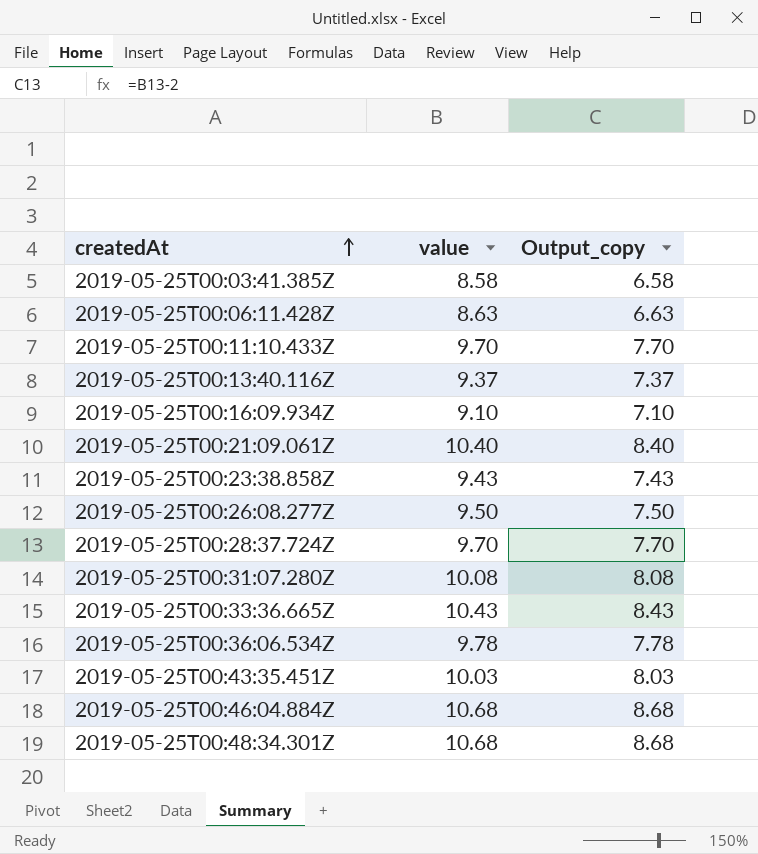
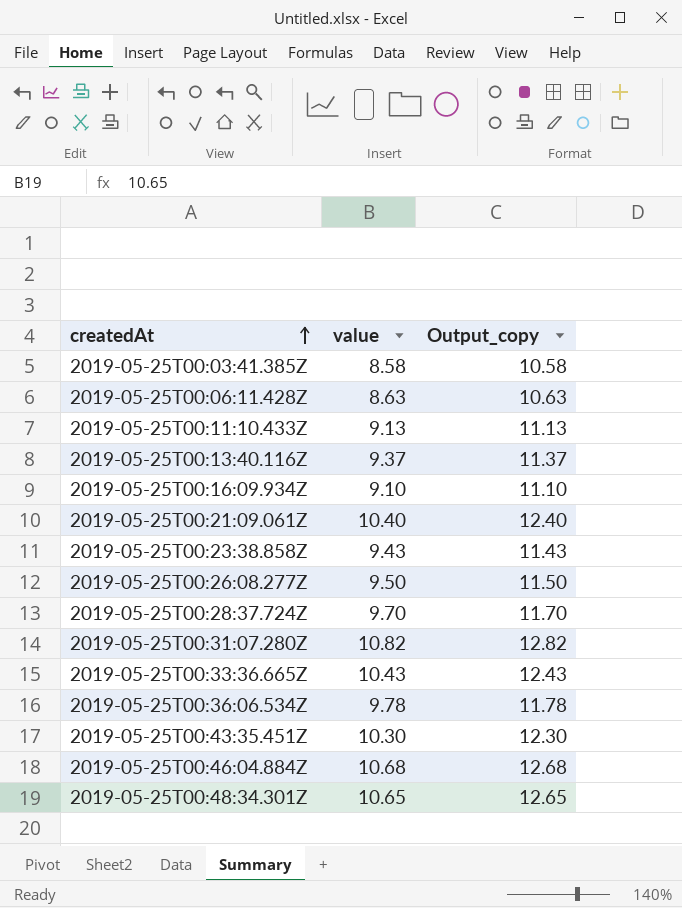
column Output_copy | formula: [value] - 2 -> [value] + 2
2019-05-25T00:11:10.433Z | value: 9.70 -> 9.13
2019-05-25T00:31:07.280Z | value: 10.08 -> 10.82
2019-05-25T00:43:35.451Z | value: 10.03 -> 10.30
2019-05-25T00:48:34.301Z | value: 10.68 -> 10.65

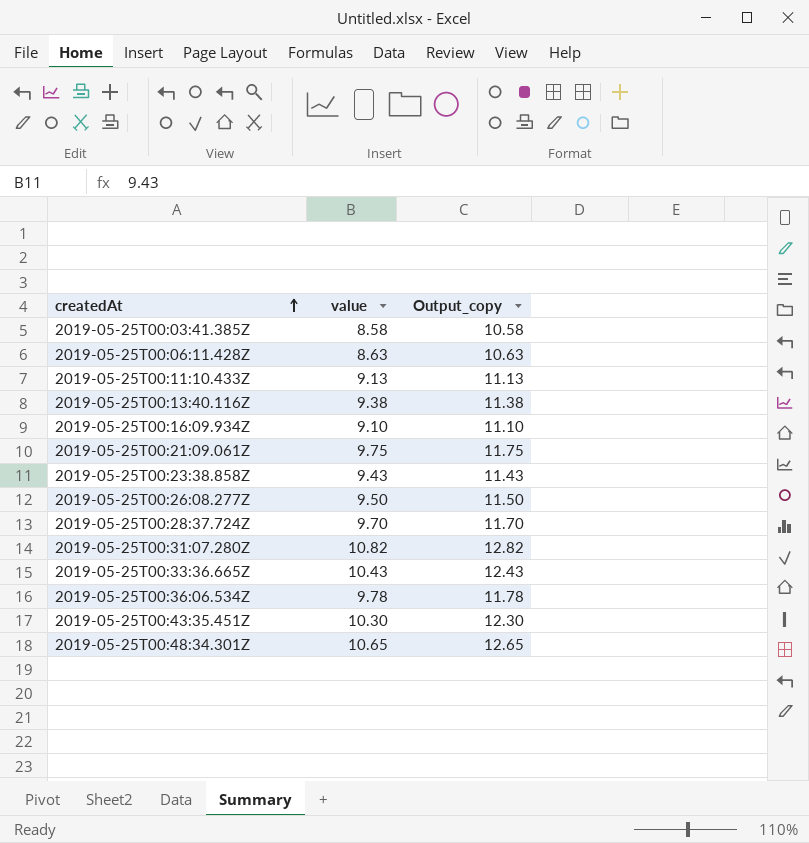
row 2019-05-25T00:46:04.884Z: 10.68 | 12.68 -> none
2019-05-25T00:13:40.116Z | value: 9.37 -> 9.38
2019-05-25T00:13:40.116Z | Output_copy: 11.37 -> 11.38
2019-05-25T00:21:09.061Z | value: 10.40 -> 9.75
2019-05-25T00:21:09.061Z | Output_copy: 12.40 -> 11.75

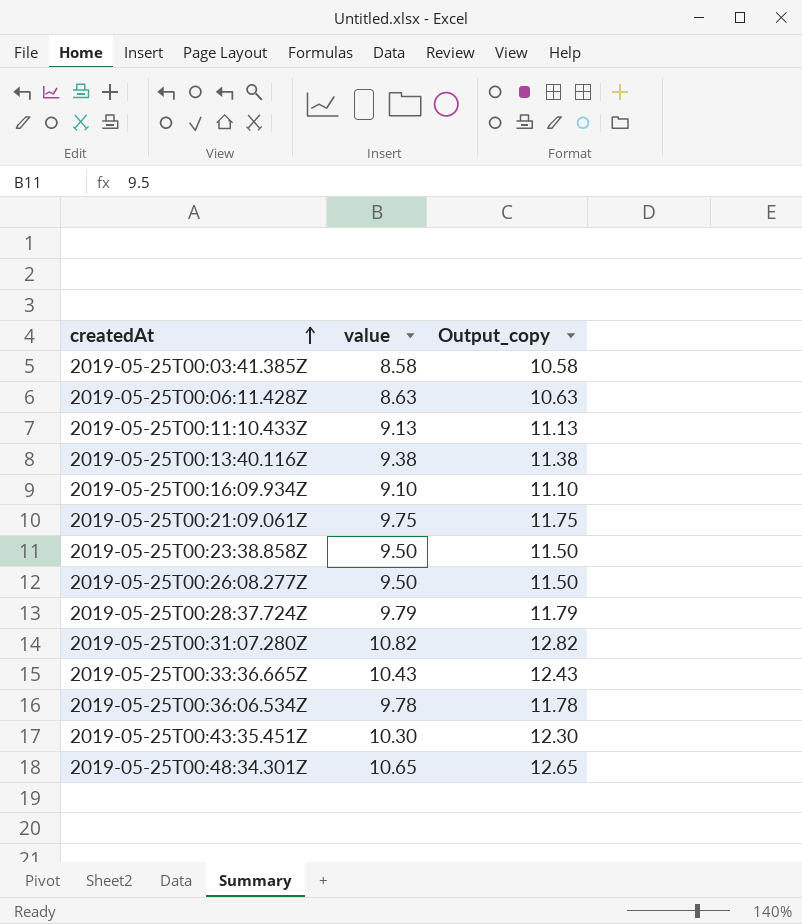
2019-05-25T00:23:38.858Z | value: 9.43 -> 9.50
2019-05-25T00:23:38.858Z | Output_copy: 11.43 -> 11.50
2019-05-25T00:28:37.724Z | value: 9.70 -> 9.79
2019-05-25T00:28:37.724Z | Output_copy: 11.70 -> 11.79

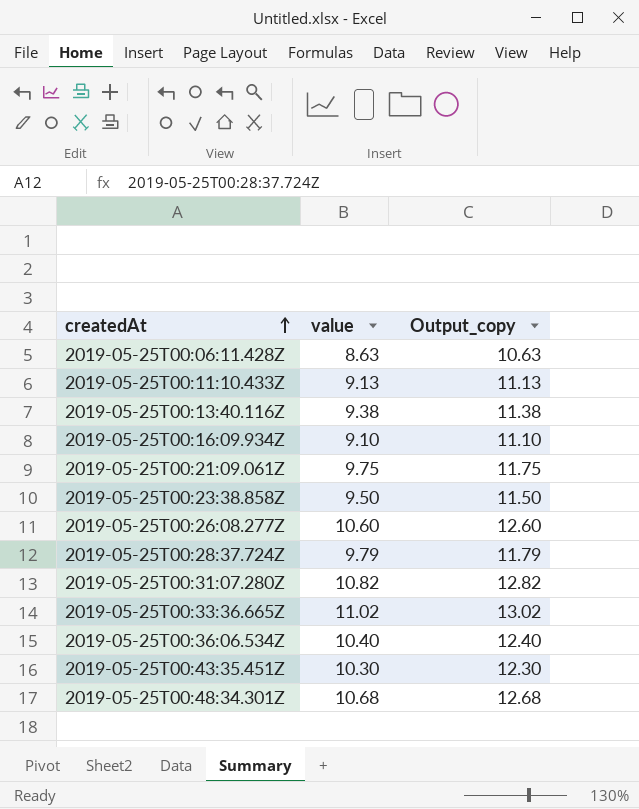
row 2019-05-25T00:03:41.385Z: 8.58 | 10.58 -> none
2019-05-25T00:26:08.277Z | value: 9.50 -> 10.60
2019-05-25T00:26:08.277Z | Output_copy: 11.50 -> 12.60
2019-05-25T00:33:36.665Z | value: 10.43 -> 11.02
2019-05-25T00:33:36.665Z | Output_copy: 12.43 -> 13.02
2019-05-25T00:36:06.534Z | value: 9.78 -> 10.40
2019-05-25T00:36:06.534Z | Output_copy: 11.78 -> 12.40
2019-05-25T00:48:34.301Z | value: 10.65 -> 10.68
2019-05-25T00:48:34.301Z | Output_copy: 12.65 -> 12.68

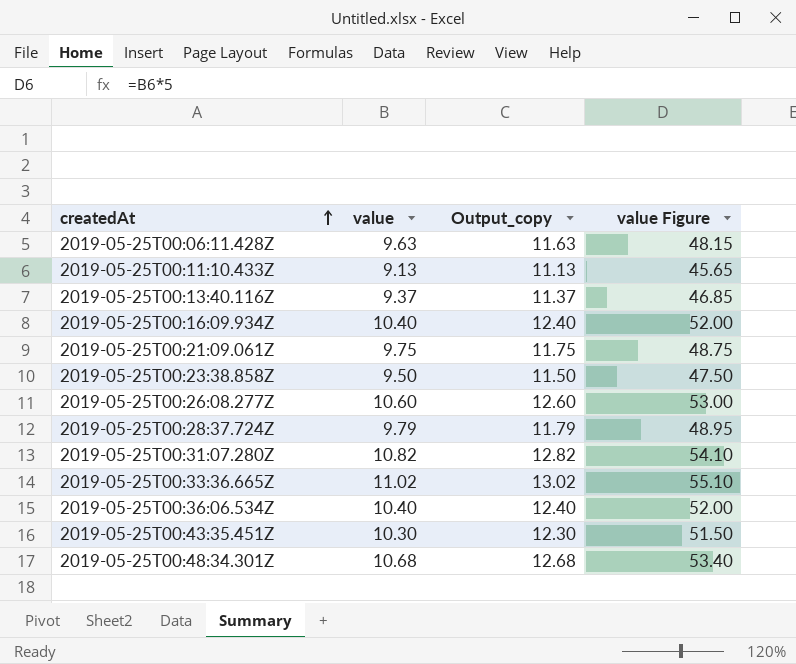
column value Figure | formula: none -> [value] * 5
2019-05-25T00:06:11.428Z | value: 8.63 -> 9.63
2019-05-25T00:06:11.428Z | Output_copy: 10.63 -> 11.63
2019-05-25T00:13:40.116Z | value: 9.38 -> 9.37
2019-05-25T00:13:40.116Z | Output_copy: 11.38 -> 11.37
2019-05-25T00:16:09.934Z | value: 9.10 -> 10.40
2019-05-25T00:16:09.934Z | Output_copy: 11.10 -> 12.40

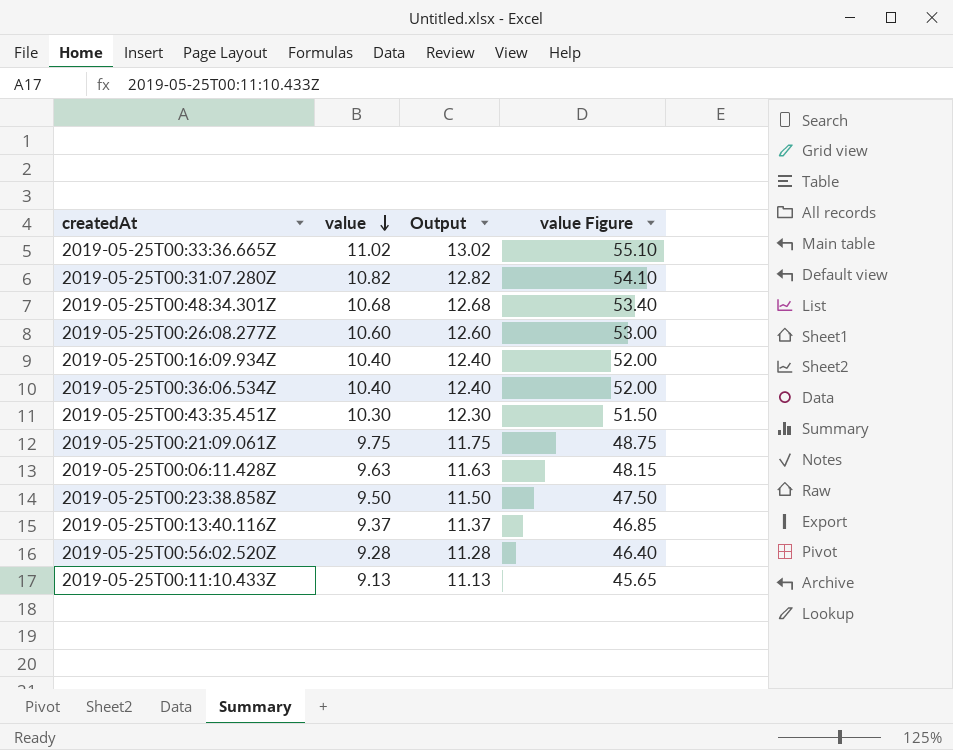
row order: createdAt ascending -> value descending
column name: Output_copy -> Output
row 2019-05-25T00:28:37.724Z: 9.79 | 11.79 | 48.95 -> none
row 2019-05-25T00:56:02.520Z: none -> 9.28 | 11.28 | 46.40

